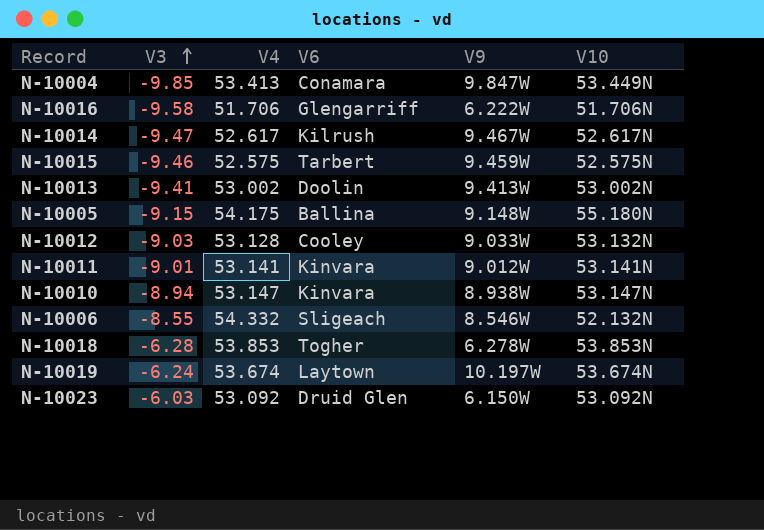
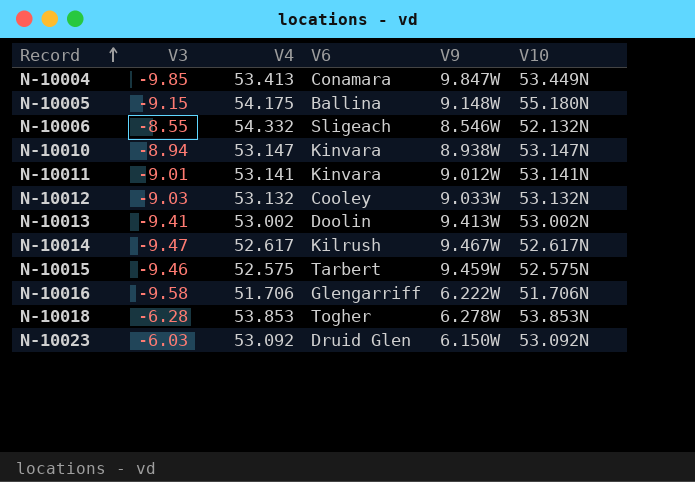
row order: V3 ascending -> Record ascending
row N-10019: -6.24 | 53.674 | Laytown | 10.197W | 53.674N -> none
N-10012 | V4: 53.128 -> 53.132

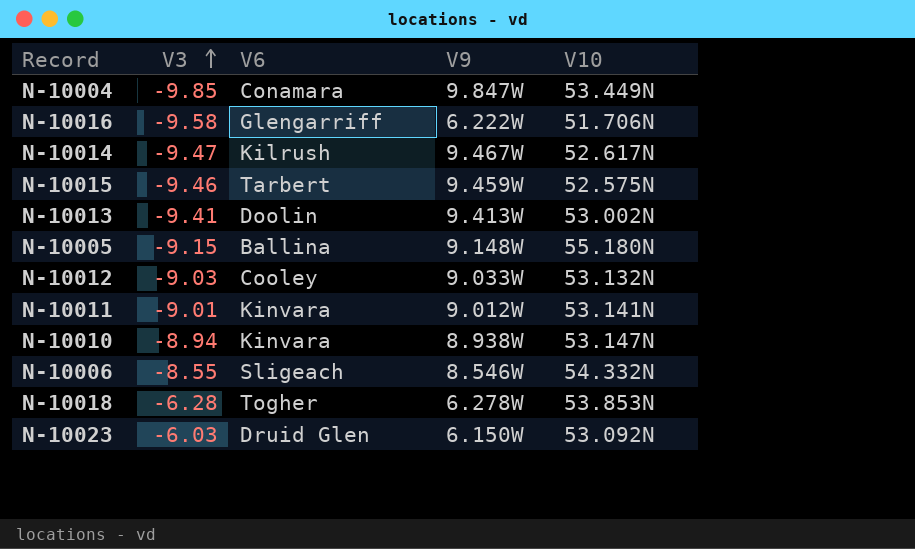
row order: Record ascending -> V3 ascending
column V4 | position: 3 -> none
N-10006 | V10: 52.132N -> 54.332N

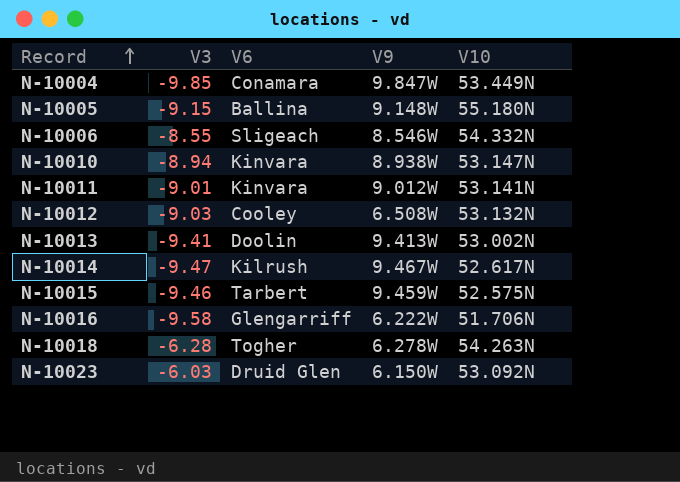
row order: V3 ascending -> Record ascending
N-10012 | V9: 9.033W -> 6.508W
N-10018 | V10: 53.853N -> 54.263N

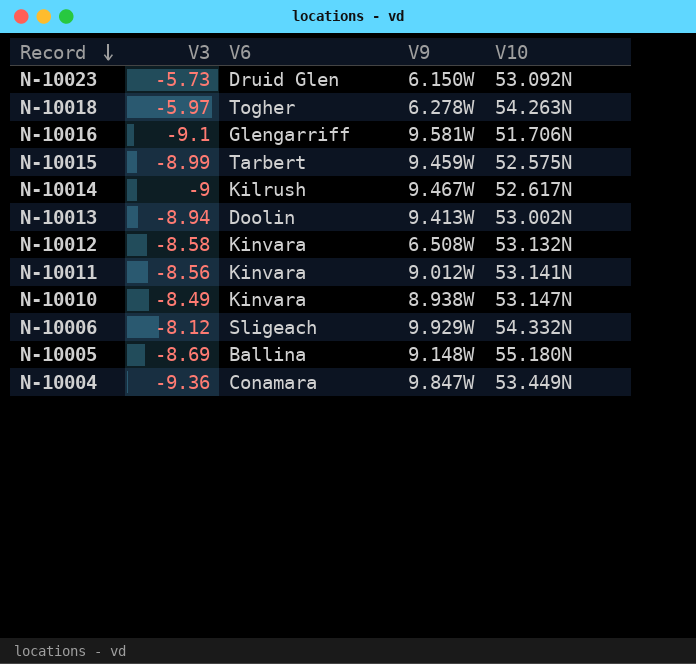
row order: Record ascending -> Record descending
N-10023 | V3: -6.03 -> -5.73
N-10018 | V3: -6.28 -> -5.97
N-10016 | V3: -9.58 -> -9.1
N-10016 | V9: 6.222W -> 9.581W
N-10015 | V3: -9.46 -> -8.99
N-10014 | V3: -9.47 -> -9
N-10013 | V3: -9.41 -> -8.94
N-10012 | V3: -9.03 -> -8.58
N-10012 | V6: Cooley -> Kinvara
N-10011 | V3: -9.01 -> -8.56
N-10010 | V3: -8.94 -> -8.49
N-10006 | V3: -8.55 -> -8.12
N-10006 | V9: 8.546W -> 9.929W
N-10005 | V3: -9.15 -> -8.69
N-10004 | V3: -9.85 -> -9.36

